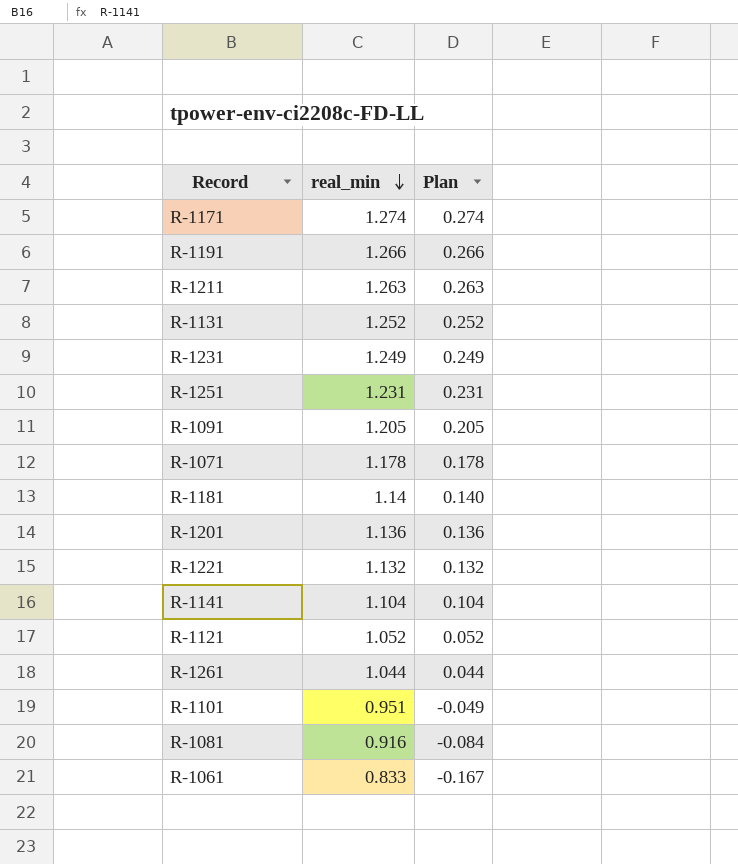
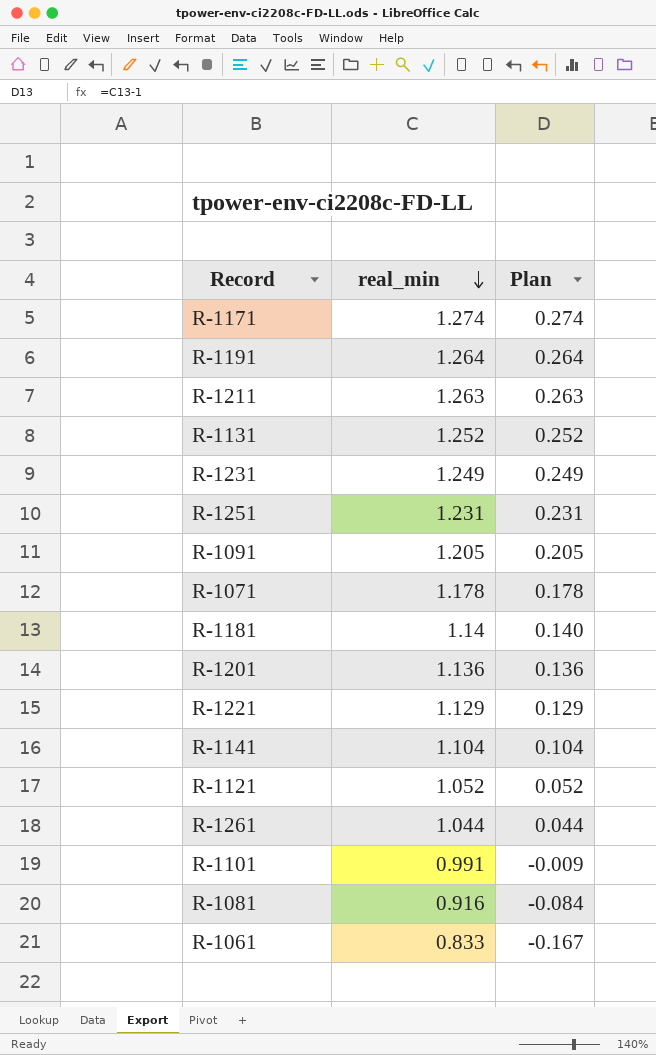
R-1191 | real_min: 1.266 -> 1.264
R-1191 | Plan: 0.266 -> 0.264
R-1221 | real_min: 1.132 -> 1.129
R-1221 | Plan: 0.132 -> 0.129
R-1101 | real_min: 0.951 -> 0.991
R-1101 | Plan: -0.049 -> -0.009

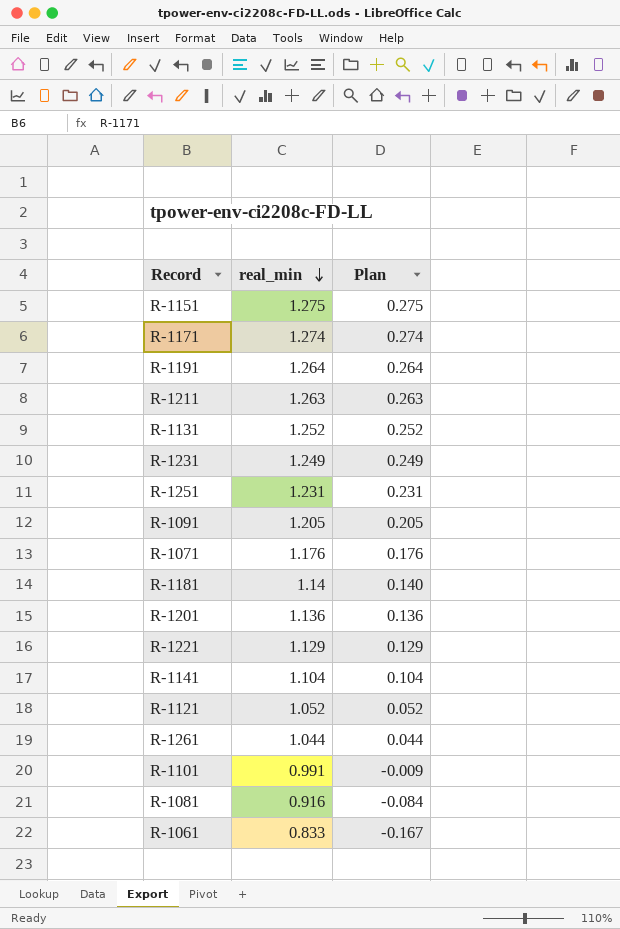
row R-1151: none -> 1.275 | 0.275
R-1071 | real_min: 1.178 -> 1.176
R-1071 | Plan: 0.178 -> 0.176

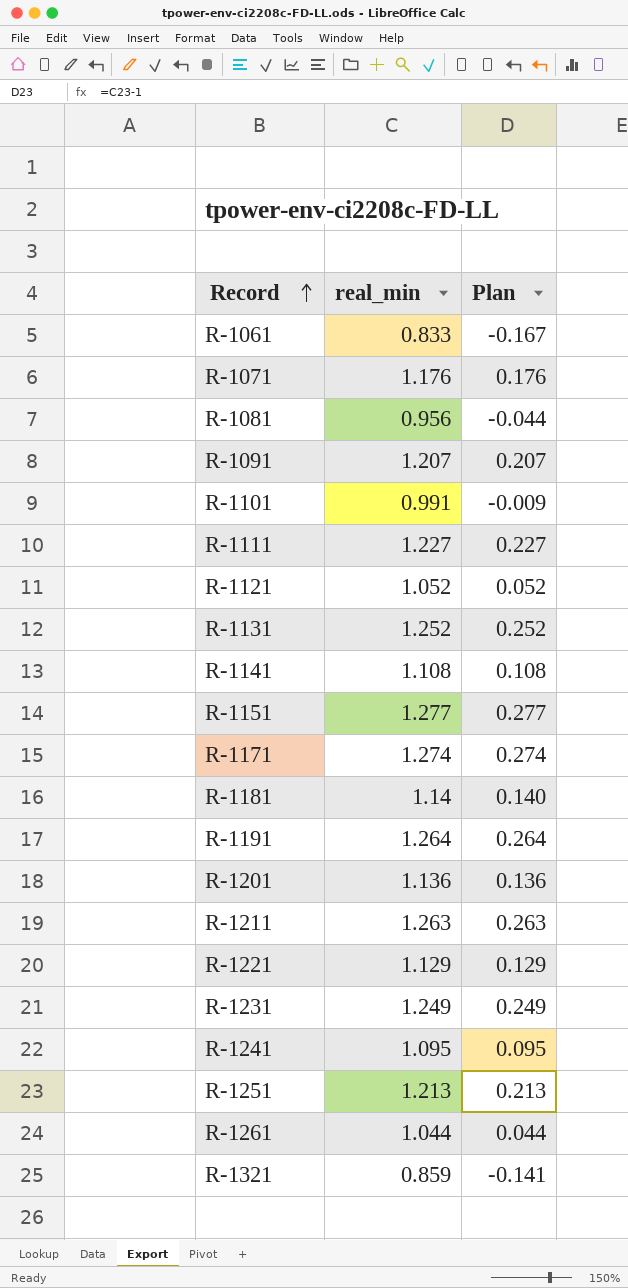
row order: real_min descending -> Record ascending
R-1081 | real_min: 0.916 -> 0.956
R-1081 | Plan: -0.084 -> -0.044
R-1091 | real_min: 1.205 -> 1.207
R-1091 | Plan: 0.205 -> 0.207
row R-1111: none -> 1.227 | 0.227
R-1141 | real_min: 1.104 -> 1.108
R-1141 | Plan: 0.104 -> 0.108
R-1151 | real_min: 1.275 -> 1.277
R-1151 | Plan: 0.275 -> 0.277
row R-1241: none -> 1.095 | 0.095
R-1251 | real_min: 1.231 -> 1.213
R-1251 | Plan: 0.231 -> 0.213
row R-1321: none -> 0.859 | -0.141

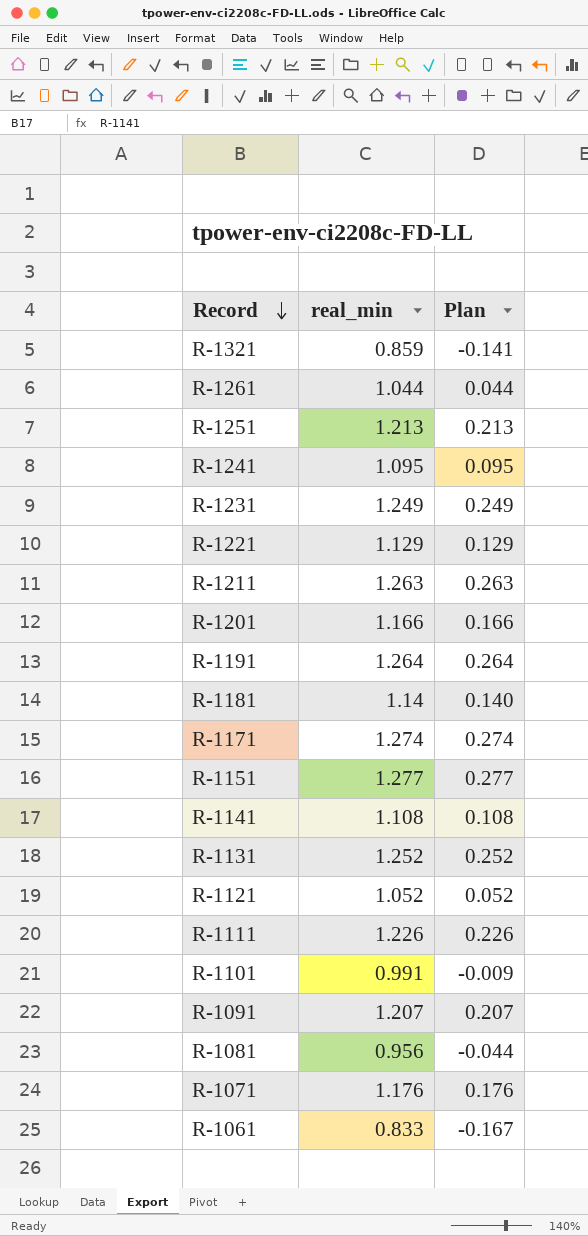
row order: Record ascending -> Record descending
R-1201 | real_min: 1.136 -> 1.166
R-1201 | Plan: 0.136 -> 0.166
R-1111 | real_min: 1.227 -> 1.226
R-1111 | Plan: 0.227 -> 0.226

